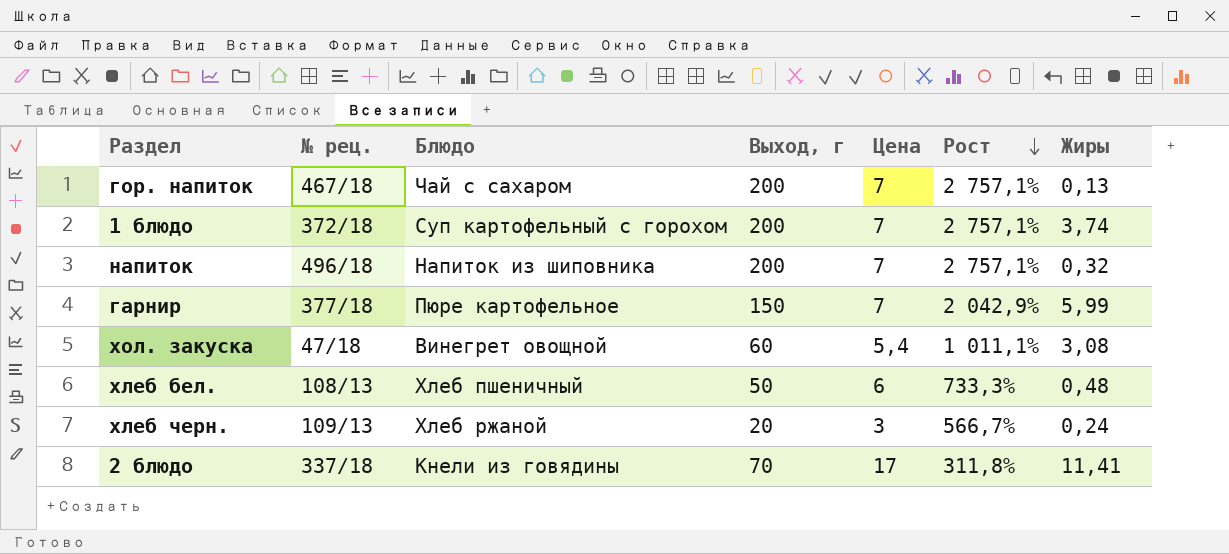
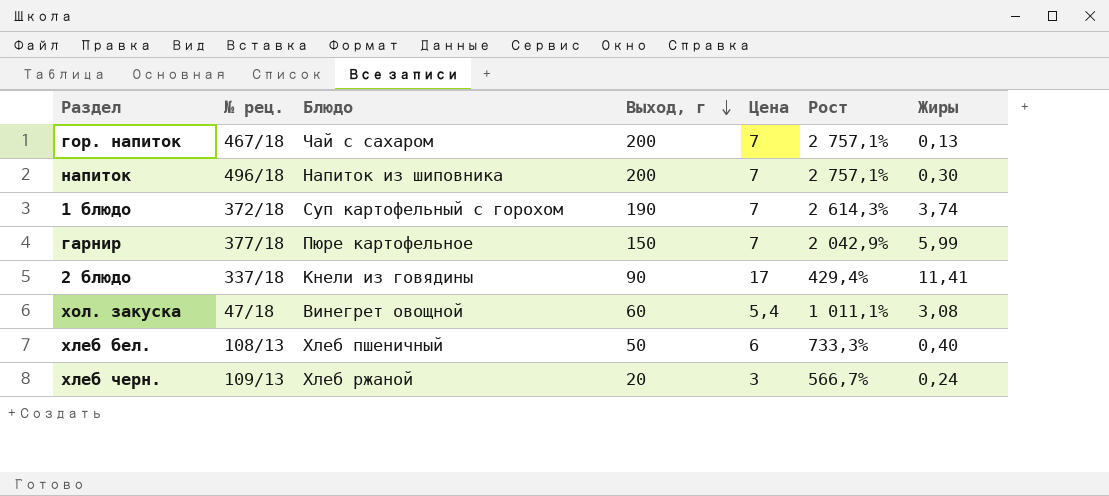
row order: Рост descending -> Выход, г descending
напиток | Жиры: 0,32 -> 0,30
1 блюдо | Выход, г: 200 -> 190
1 блюдо | Рост: 2 757,1% -> 2 614,3%
2 блюдо | Выход, г: 70 -> 90
2 блюдо | Рост: 311,8% -> 429,4%
хлеб бел. | Жиры: 0,48 -> 0,40

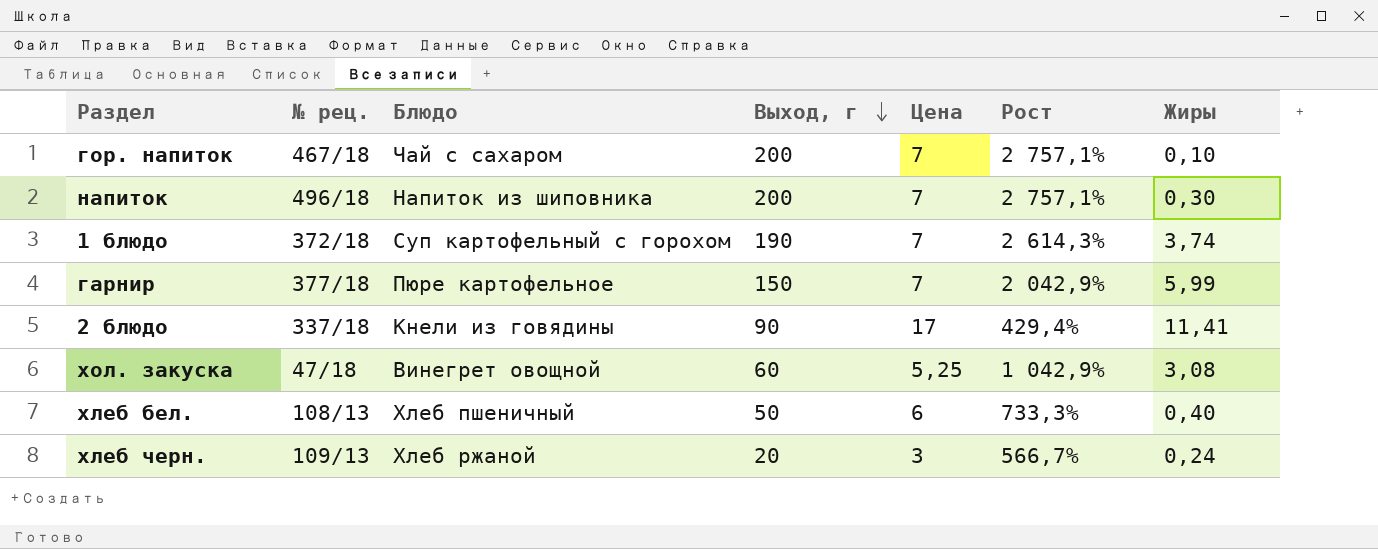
гор. напиток | Жиры: 0,13 -> 0,10
хол. закуска | Цена: 5,4 -> 5,25
хол. закуска | Рост: 1 011,1% -> 1 042,9%

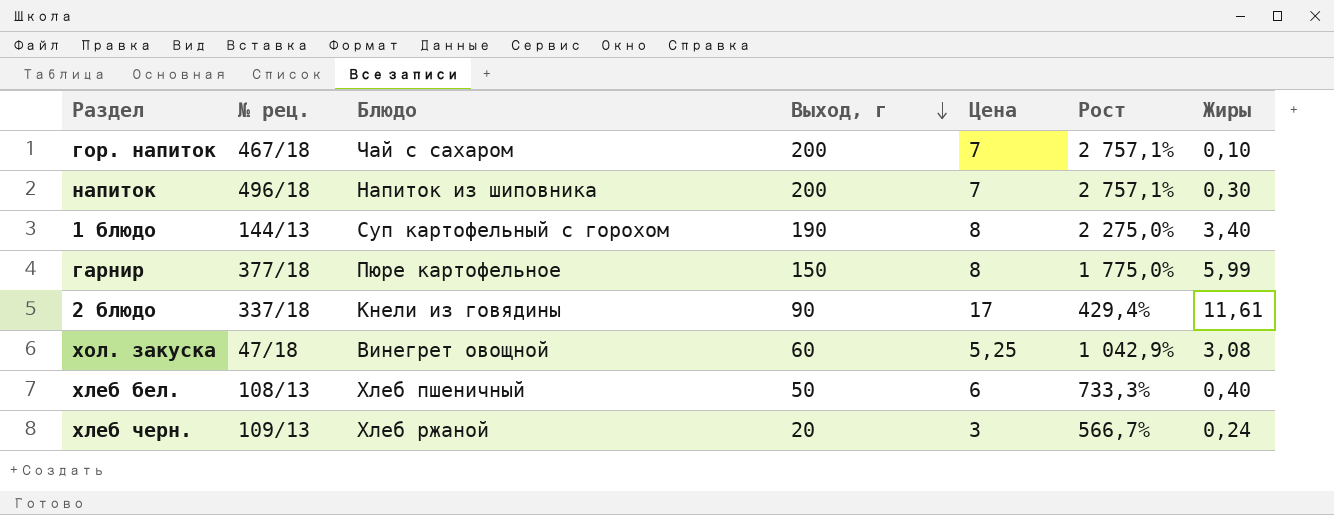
1 блюдо | № рец.: 372/18 -> 144/13
1 блюдо | Цена: 7 -> 8
1 блюдо | Рост: 2 614,3% -> 2 275,0%
1 блюдо | Жиры: 3,74 -> 3,40
гарнир | Цена: 7 -> 8
гарнир | Рост: 2 042,9% -> 1 775,0%
2 блюдо | Жиры: 11,41 -> 11,61

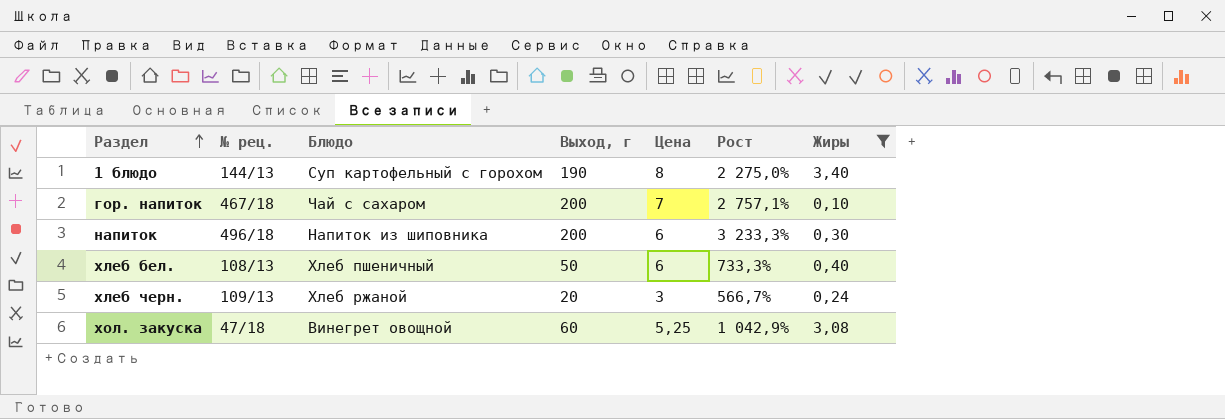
filter: none -> Жиры <= 3,40
row order: Выход, г descending -> Раздел ascending
напиток | Цена: 7 -> 6
напиток | Рост: 2 757,1% -> 3 233,3%

